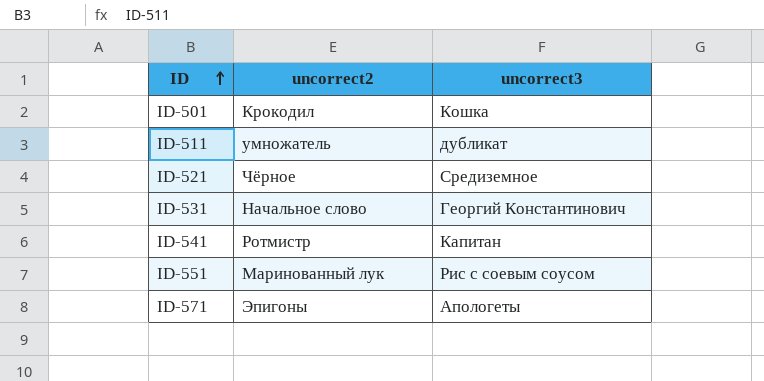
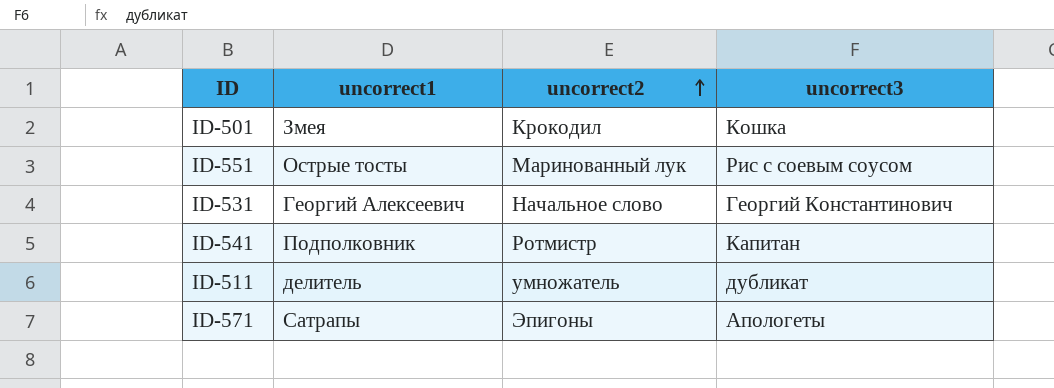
row order: ID ascending -> uncorrect2 ascending
column uncorrect1 | position: none -> 2
row ID-521: Чёрное | Средиземное -> none

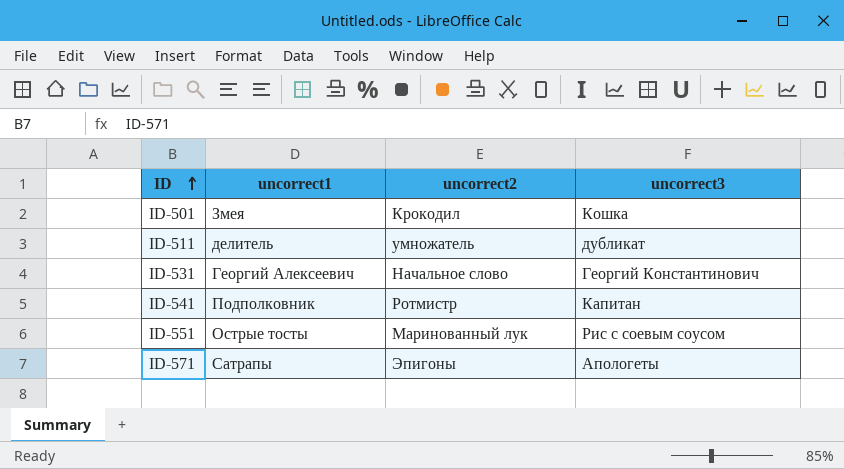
row order: uncorrect2 ascending -> ID ascending

